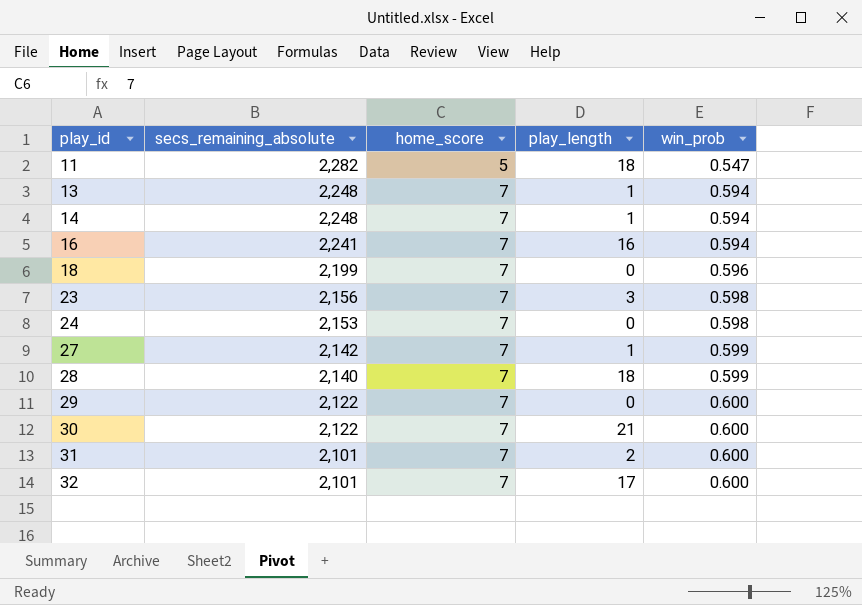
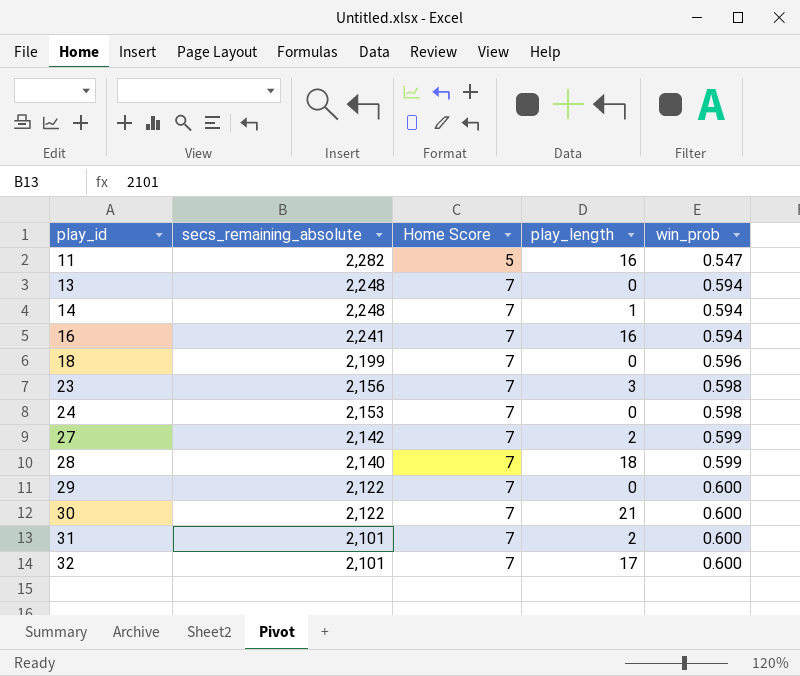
column name: home_score -> Home Score
11 | play_length: 18 -> 16
13 | play_length: 1 -> 0
27 | play_length: 1 -> 2

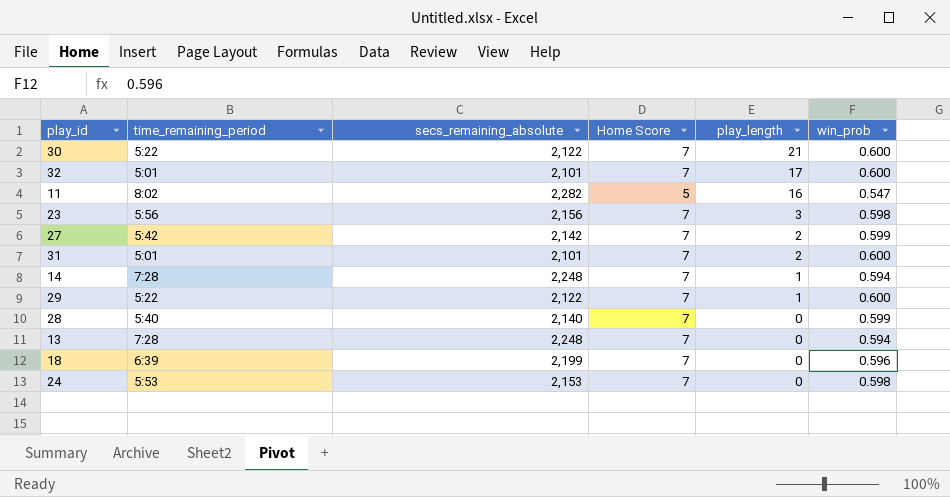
row order: play_id ascending -> play_length descending
column time_remaining_period | position: none -> 2
row 16: 2,241 | 7 | 16 | 0.594 -> none
29 | play_length: 0 -> 1
28 | play_length: 18 -> 0

